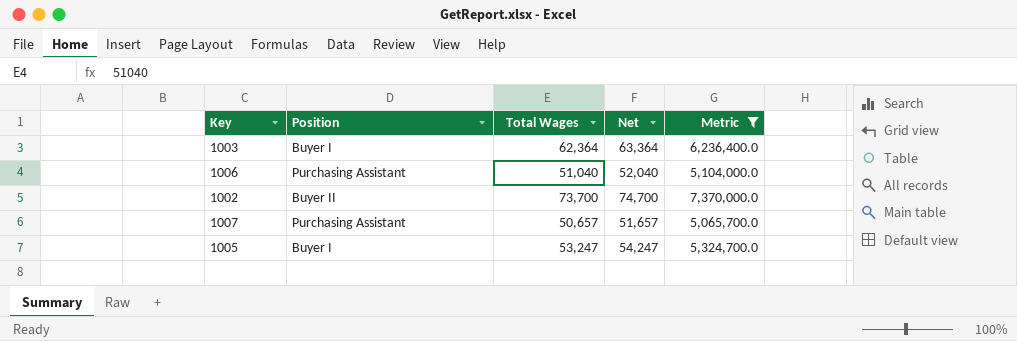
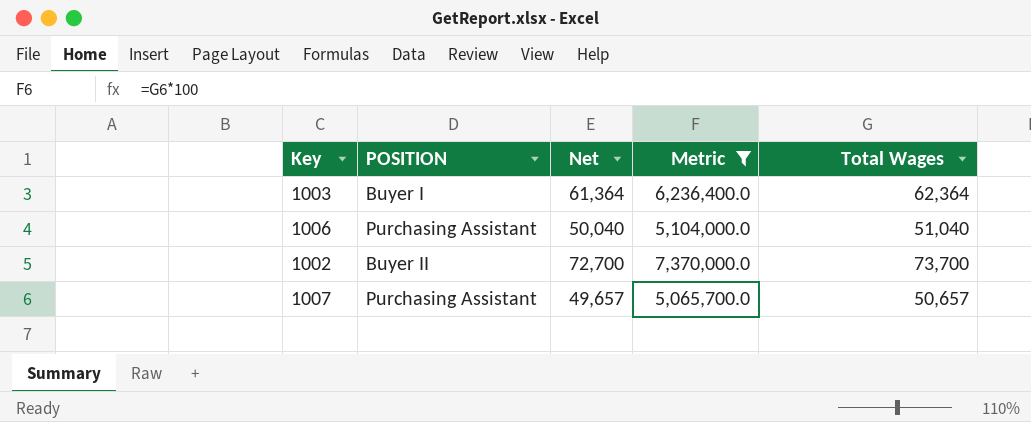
column name: Position -> POSITION
column Net | formula: [Total Wages] + 1000 -> [Total Wages] - 1000
column Total Wages | position: 3 -> 5
row 1005: Buyer I | 53,247 | 54,247 | 5,324,700.0 -> none

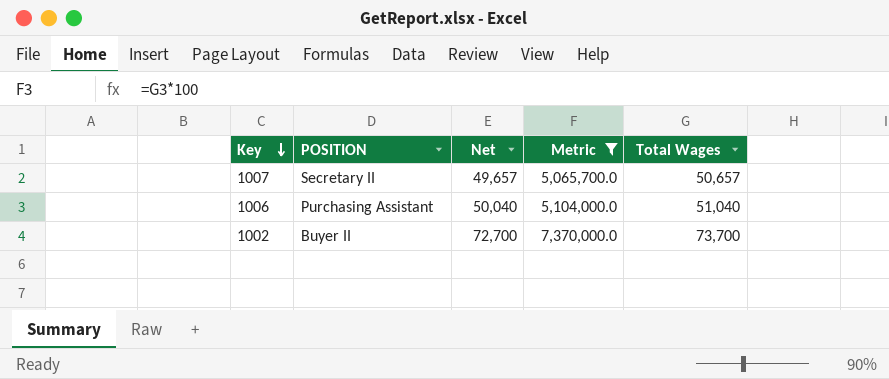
row order: none -> Key descending
row 1003: Buyer I | 61,364 | 6,236,400.0 | 62,364 -> none
1007 | POSITION: Purchasing Assistant -> Secretary II

